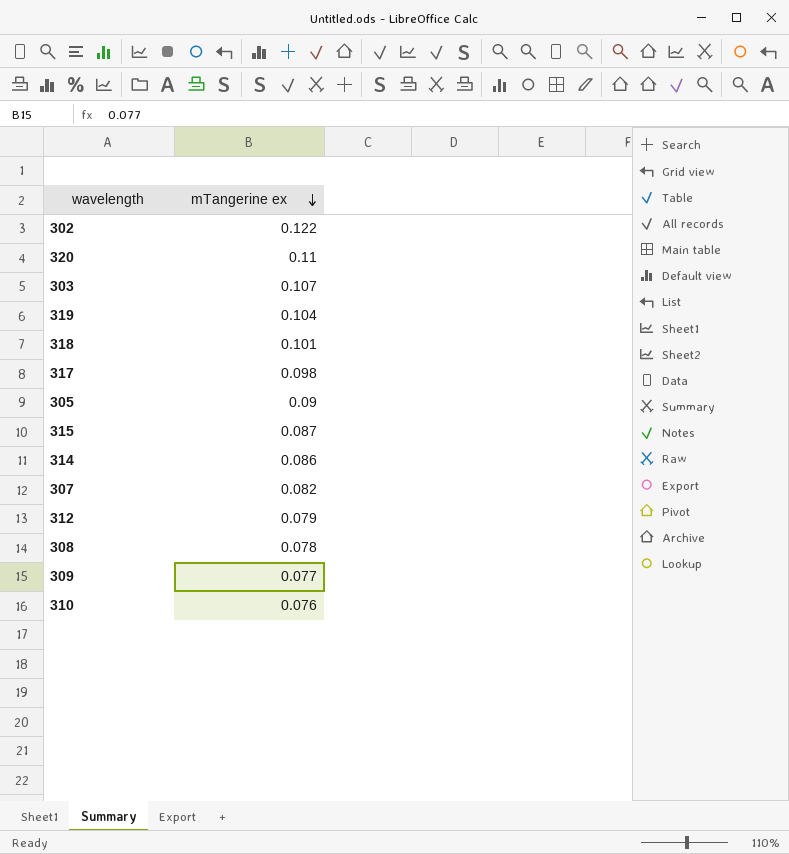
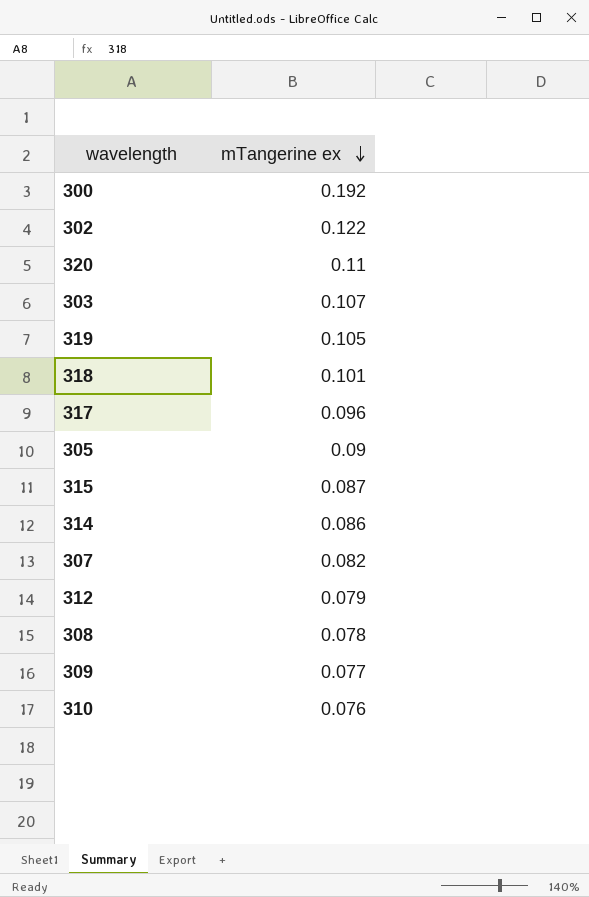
row 300: none -> 0.192
319 | mTangerine ex: 0.104 -> 0.105
317 | mTangerine ex: 0.098 -> 0.096

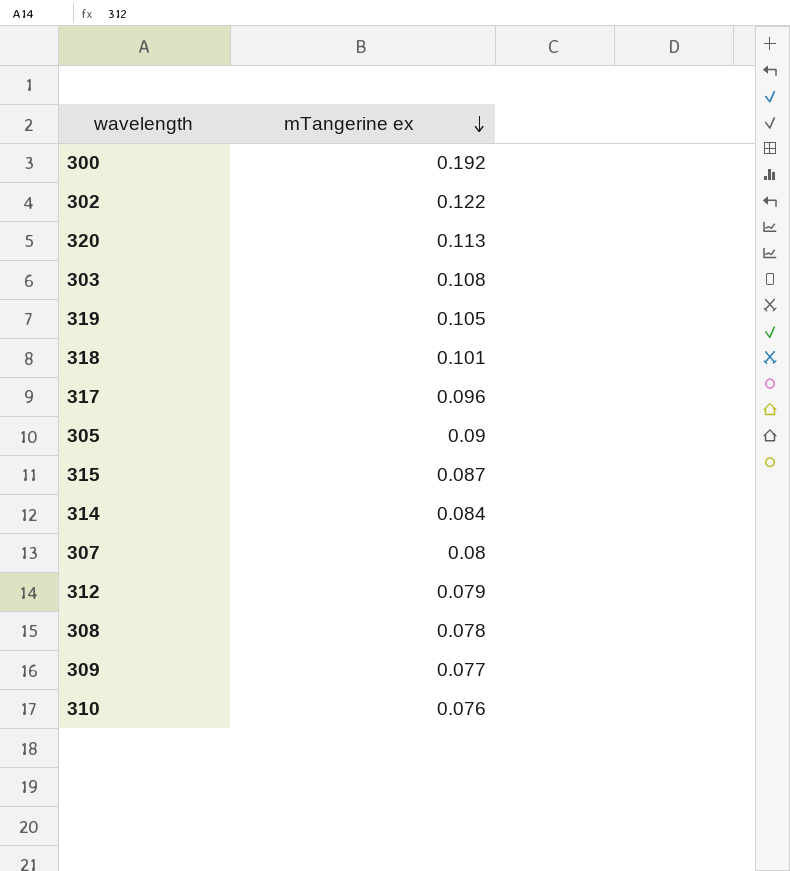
320 | mTangerine ex: 0.11 -> 0.113
303 | mTangerine ex: 0.107 -> 0.108
314 | mTangerine ex: 0.086 -> 0.084
307 | mTangerine ex: 0.082 -> 0.08

